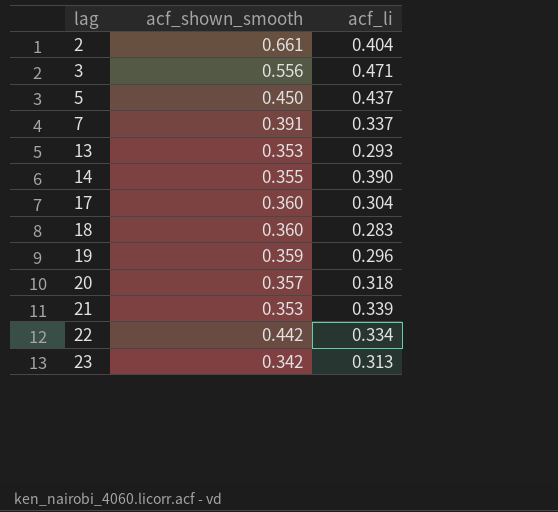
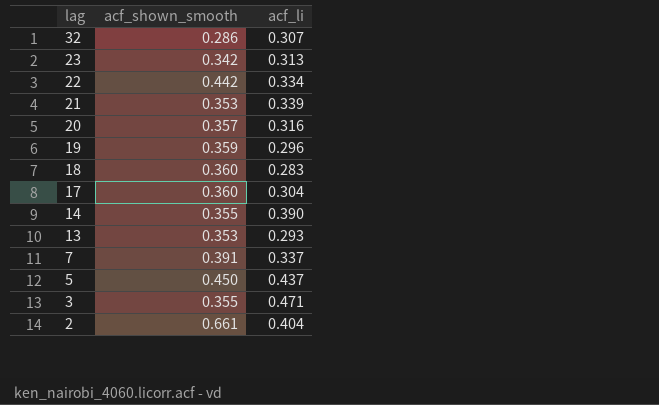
row order: lag ascending -> lag descending
row 32: none -> 0.286 | 0.307
20 | acf_li: 0.318 -> 0.316
3 | acf_shown_smooth: 0.556 -> 0.355

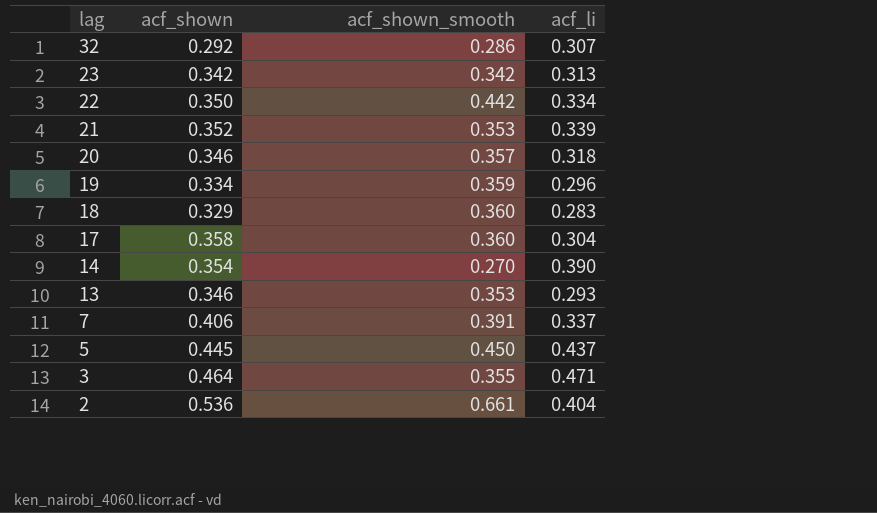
column acf_shown | position: none -> 2
20 | acf_li: 0.316 -> 0.318
14 | acf_shown_smooth: 0.355 -> 0.270

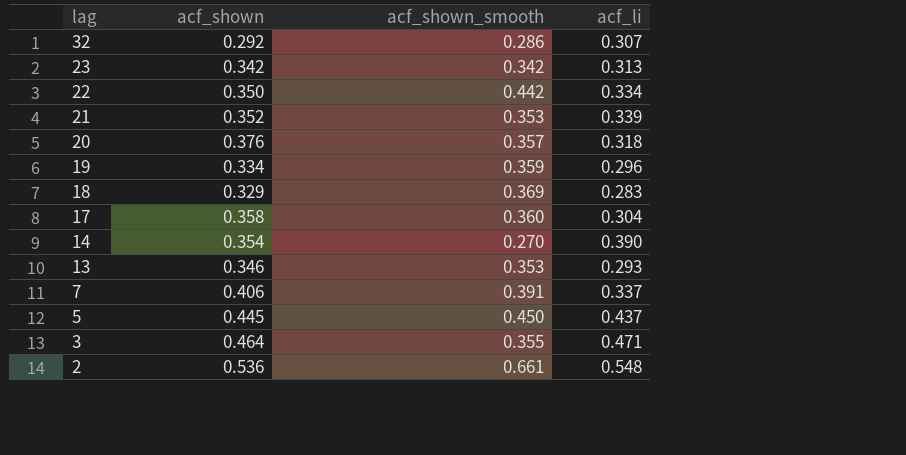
20 | acf_shown: 0.346 -> 0.376
18 | acf_shown_smooth: 0.360 -> 0.369
2 | acf_li: 0.404 -> 0.548

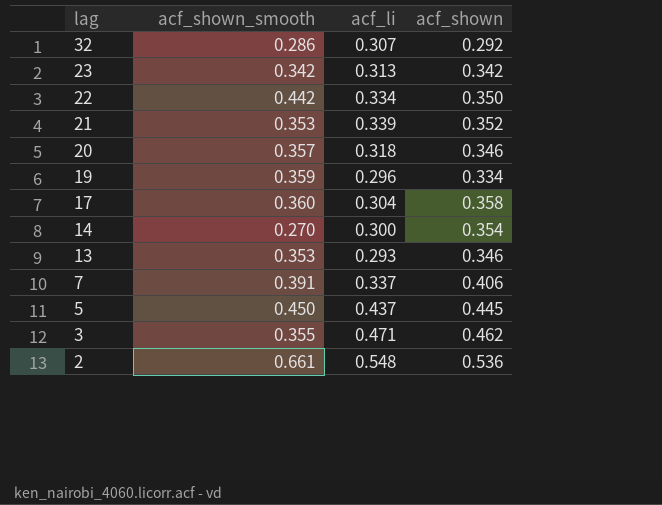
column acf_shown | position: 2 -> 4
row 18: 0.329 | 0.369 | 0.283 -> none
20 | acf_shown: 0.376 -> 0.346
14 | acf_li: 0.390 -> 0.300
3 | acf_shown: 0.464 -> 0.462

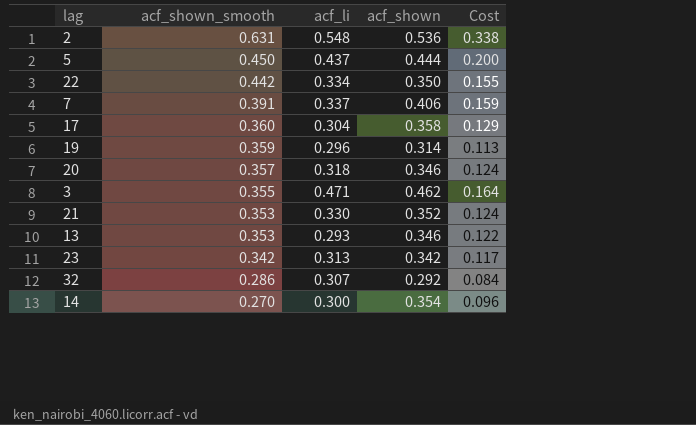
row order: lag descending -> acf_shown_smooth descending
column Cost | formula: none -> [acf_shown_smooth] * [acf_shown]
2 | acf_shown_smooth: 0.661 -> 0.631
5 | acf_shown: 0.445 -> 0.444
19 | acf_shown: 0.334 -> 0.314
21 | acf_li: 0.339 -> 0.330

